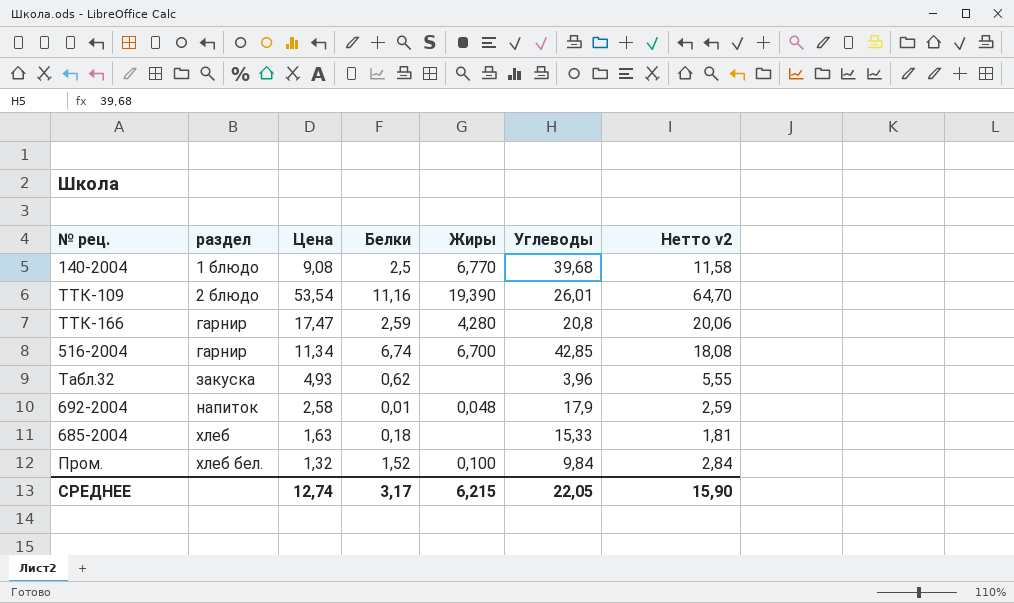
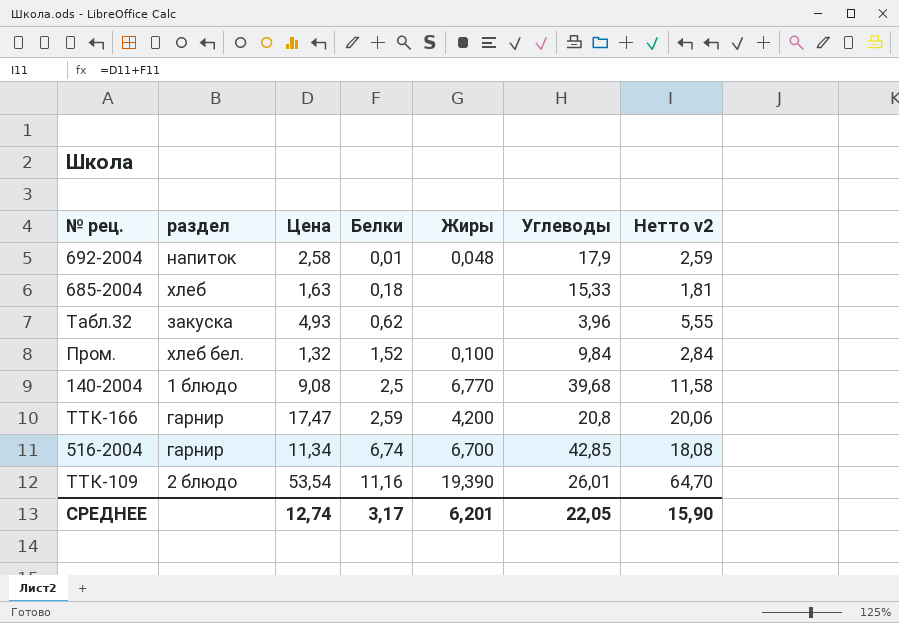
row order: раздел ascending -> Белки ascending
ТТК-166 | Жиры: 4,280 -> 4,200
СРЕДНЕЕ | Жиры: 6,215 -> 6,201

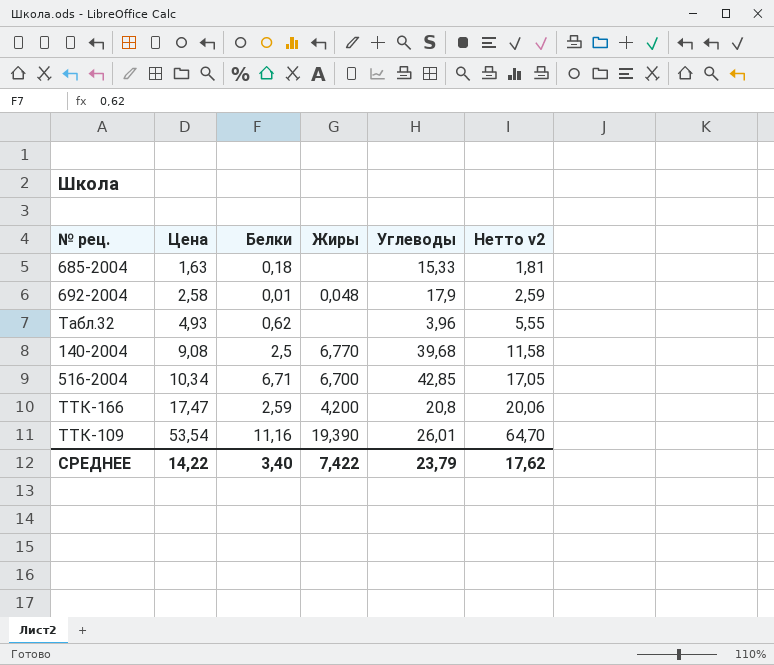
row order: Белки ascending -> Цена ascending
column раздел | position: 2 -> none
row Пром.: хлеб бел. | 1,32 | 1,52 | 0,100 | 9,84 | 2,84 -> none
516-2004 | Цена: 11,34 -> 10,34
516-2004 | Белки: 6,74 -> 6,71
516-2004 | Нетто v2: 18,08 -> 17,05
СРЕДНЕЕ | Цена: 12,74 -> 14,22
СРЕДНЕЕ | Белки: 3,17 -> 3,40
СРЕДНЕЕ | Жиры: 6,201 -> 7,422
СРЕДНЕЕ | Углеводы: 22,05 -> 23,79
СРЕДНЕЕ | Нетто v2: 15,90 -> 17,62

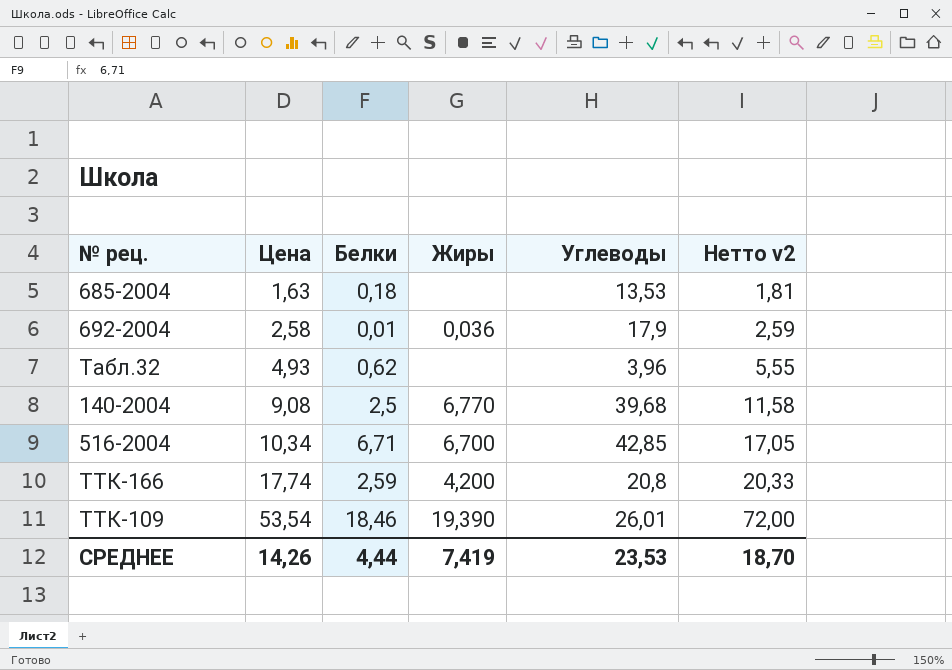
685-2004 | Углеводы: 15,33 -> 13,53
692-2004 | Жиры: 0,048 -> 0,036
ТТК-166 | Цена: 17,47 -> 17,74
ТТК-166 | Нетто v2: 20,06 -> 20,33
ТТК-109 | Белки: 11,16 -> 18,46
ТТК-109 | Нетто v2: 64,70 -> 72,00
СРЕДНЕЕ | Цена: 14,22 -> 14,26
СРЕДНЕЕ | Белки: 3,40 -> 4,44
СРЕДНЕЕ | Жиры: 7,422 -> 7,419
СРЕДНЕЕ | Углеводы: 23,79 -> 23,53
СРЕДНЕЕ | Нетто v2: 17,62 -> 18,70

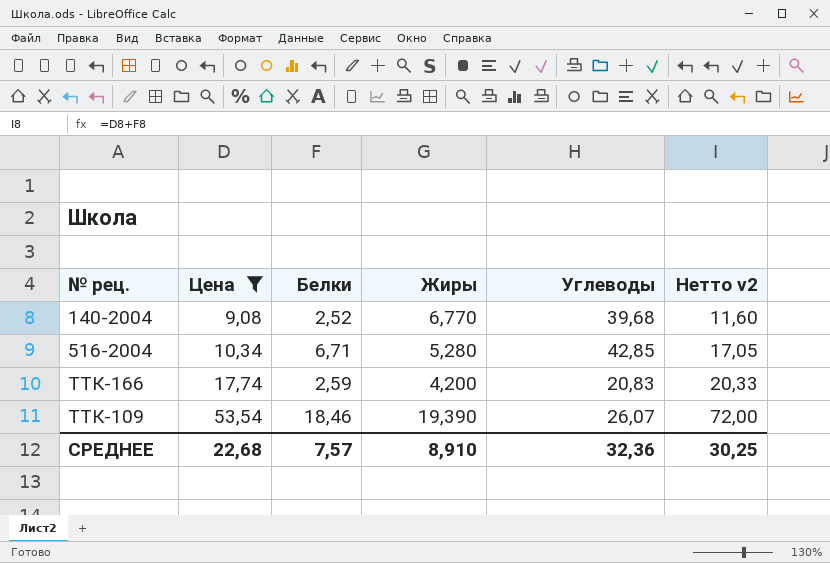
filter: none -> Цена >= 9,08
140-2004 | Белки: 2,5 -> 2,52
140-2004 | Нетто v2: 11,58 -> 11,60
516-2004 | Жиры: 6,700 -> 5,280
ТТК-166 | Углеводы: 20,8 -> 20,83
ТТК-109 | Углеводы: 26,01 -> 26,07
СРЕДНЕЕ | Цена: 14,26 -> 22,68
СРЕДНЕЕ | Белки: 4,44 -> 7,57
СРЕДНЕЕ | Жиры: 7,419 -> 8,910
СРЕДНЕЕ | Углеводы: 23,53 -> 32,36
СРЕДНЕЕ | Нетто v2: 18,70 -> 30,25

